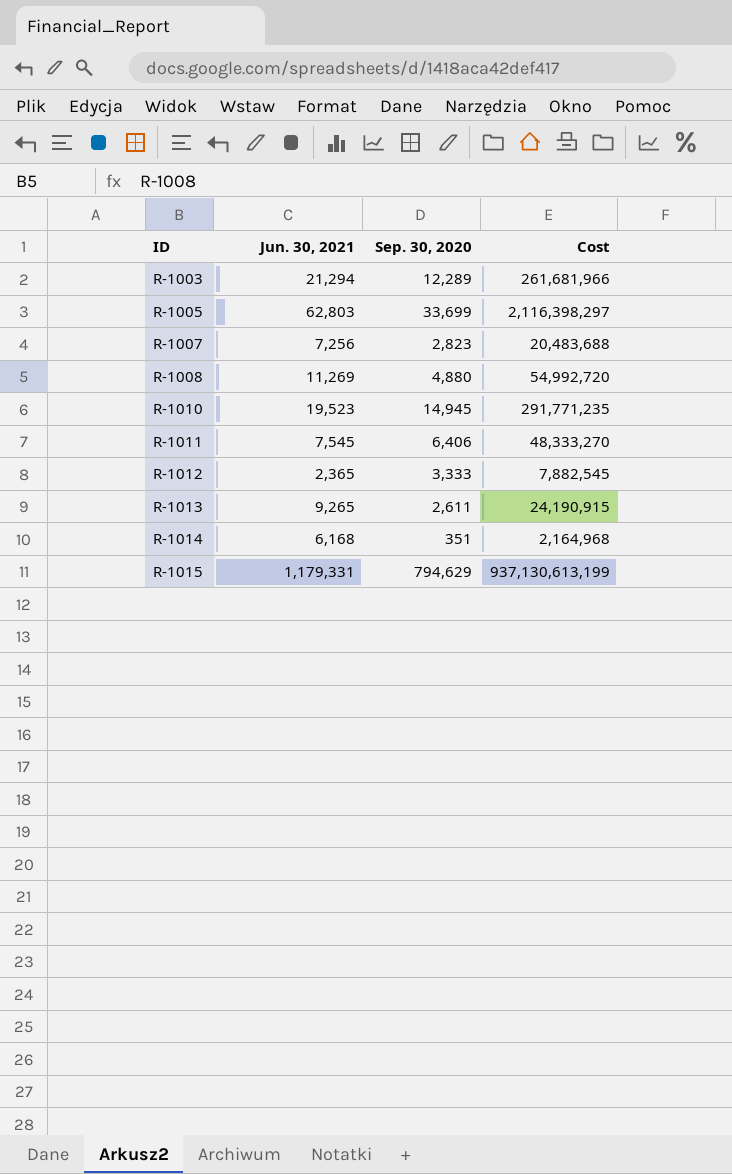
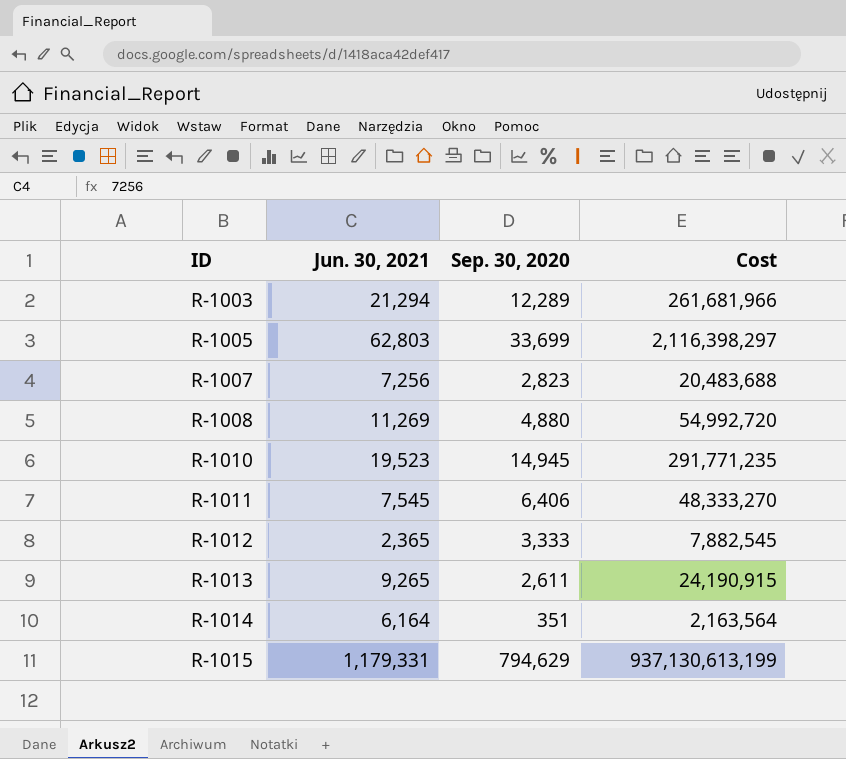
R-1014 | Jun. 30, 2021: 6,168 -> 6,164
R-1014 | Cost: 2,164,968 -> 2,163,564

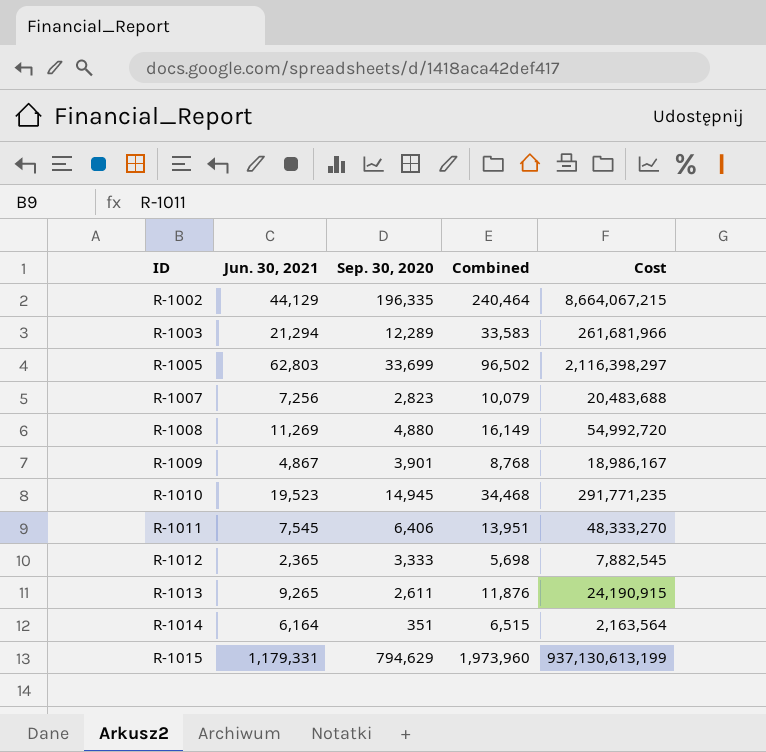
column Combined | formula: none -> [Jun. 30, 2021] + [Sep. 30, 2020]
row R-1002: none -> 44,129 | 196,335 | 240,464 | 8,664,067,215
row R-1009: none -> 4,867 | 3,901 | 8,768 | 18,986,167

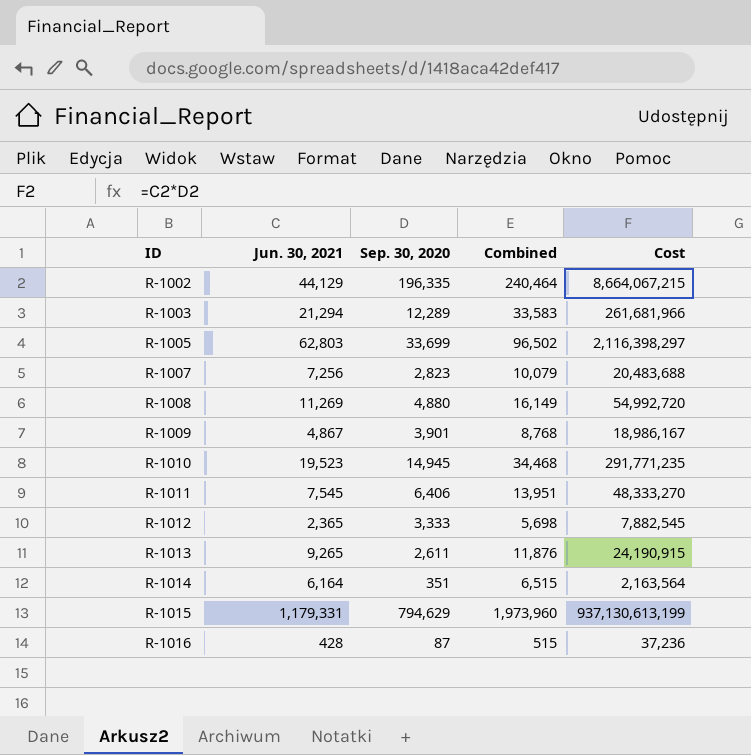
row R-1016: none -> 428 | 87 | 515 | 37,236

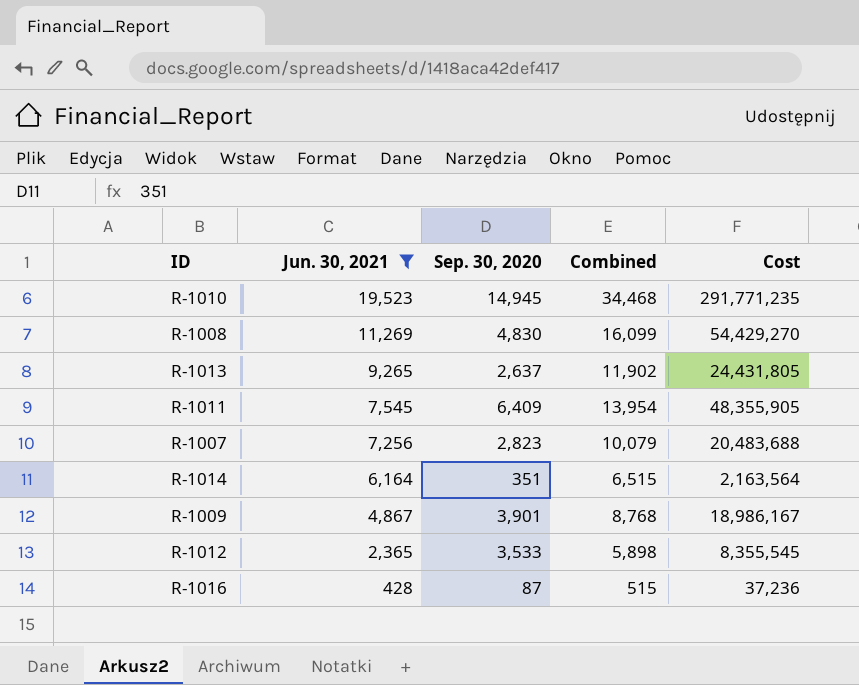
filter: none -> Jun. 30, 2021 <= 19,523
row order: ID ascending -> Jun. 30, 2021 descending
R-1008 | Sep. 30, 2020: 4,880 -> 4,830
R-1008 | Combined: 16,149 -> 16,099
R-1008 | Cost: 54,992,720 -> 54,429,270
R-1013 | Sep. 30, 2020: 2,611 -> 2,637
R-1013 | Combined: 11,876 -> 11,902
R-1013 | Cost: 24,190,915 -> 24,431,805
R-1011 | Sep. 30, 2020: 6,406 -> 6,409
R-1011 | Combined: 13,951 -> 13,954
R-1011 | Cost: 48,333,270 -> 48,355,905
R-1012 | Sep. 30, 2020: 3,333 -> 3,533
R-1012 | Combined: 5,698 -> 5,898
R-1012 | Cost: 7,882,545 -> 8,355,545

